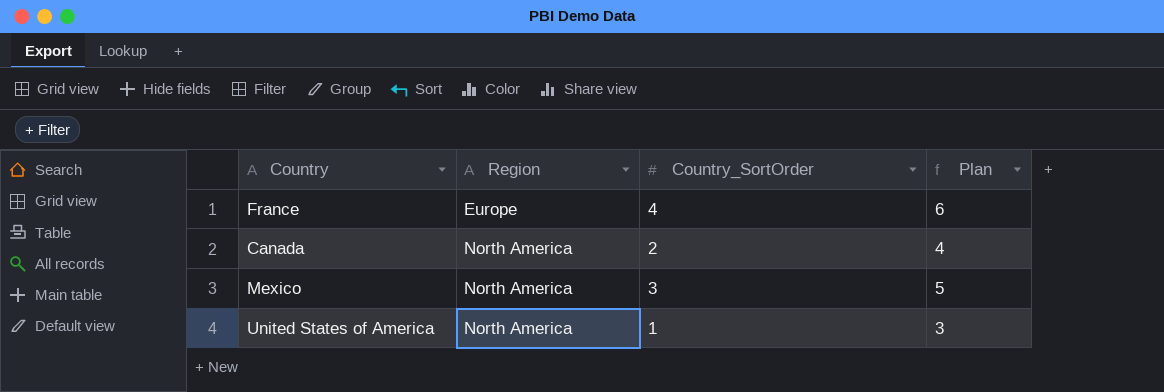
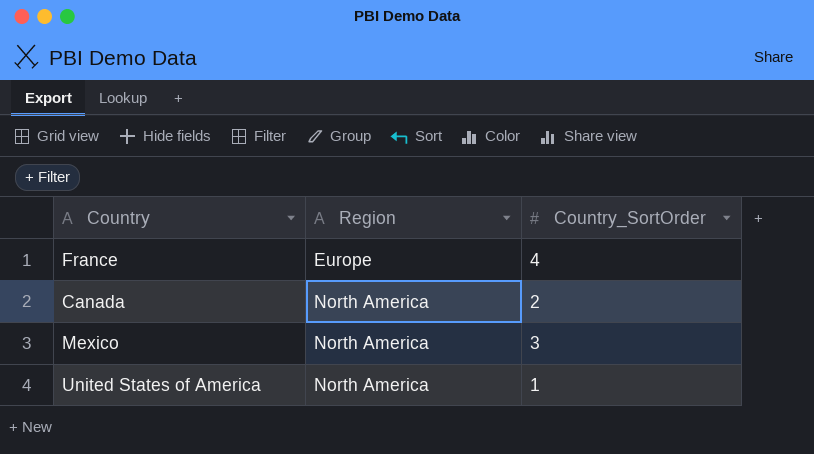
column Plan | formula: [Country_SortOrder] + 2 -> none

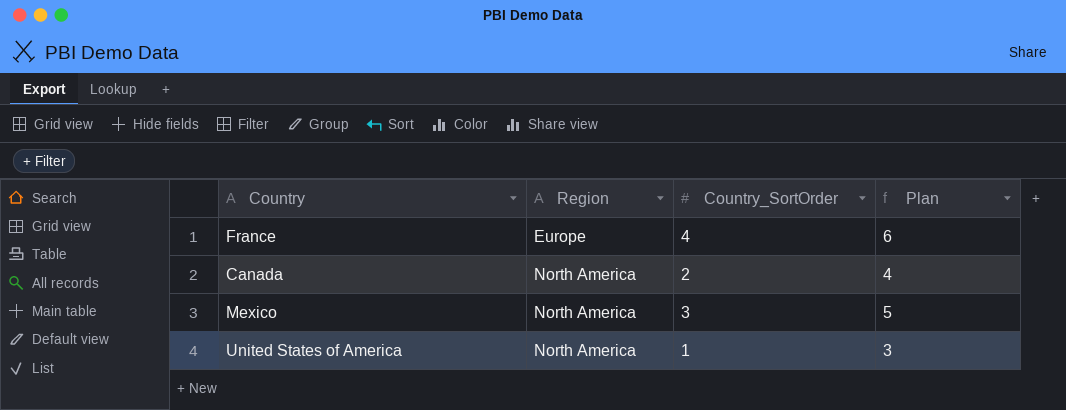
column Plan | formula: none -> [Country_SortOrder] + 2

